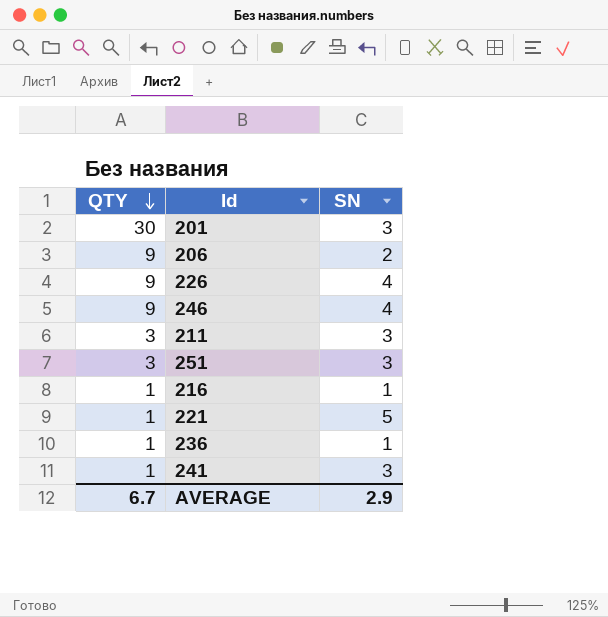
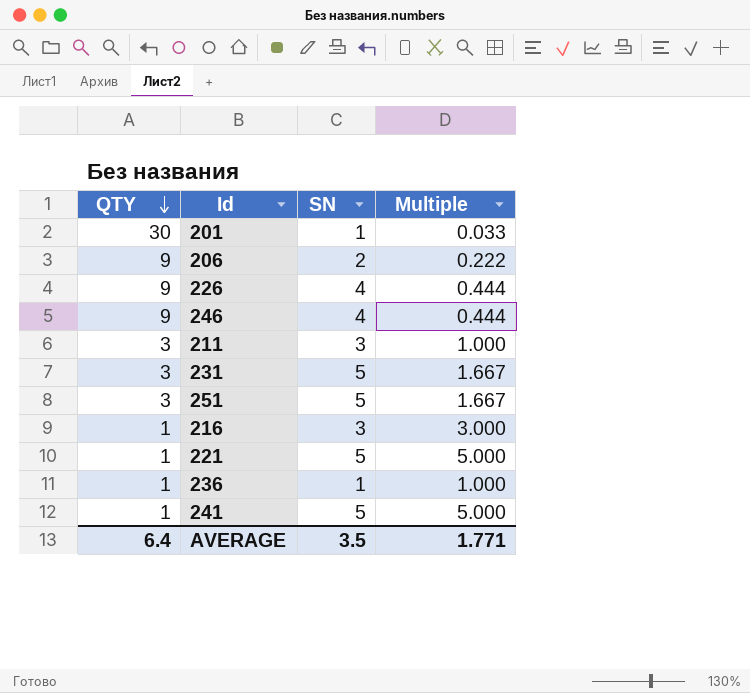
column Multiple | formula: none -> [SN] / [QTY]
201 | SN: 3 -> 1
row 231: none -> 3 | 5 | 1.667
251 | SN: 3 -> 5
216 | SN: 1 -> 3
241 | SN: 3 -> 5
AVERAGE | QTY: 6.7 -> 6.4
AVERAGE | SN: 2.9 -> 3.5

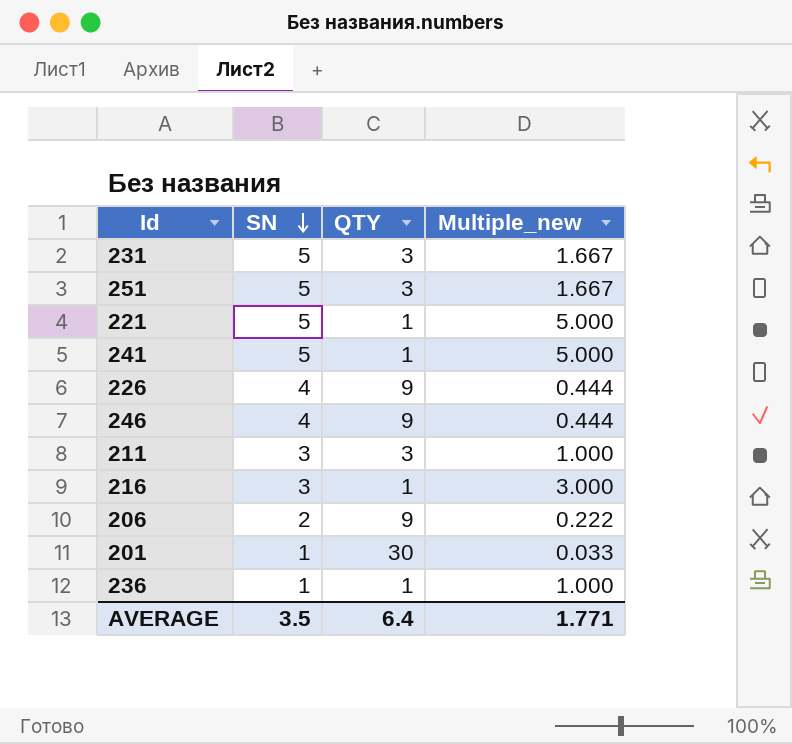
row order: QTY descending -> SN descending
column QTY | position: 1 -> 3
column name: Multiple -> Multiple_new

